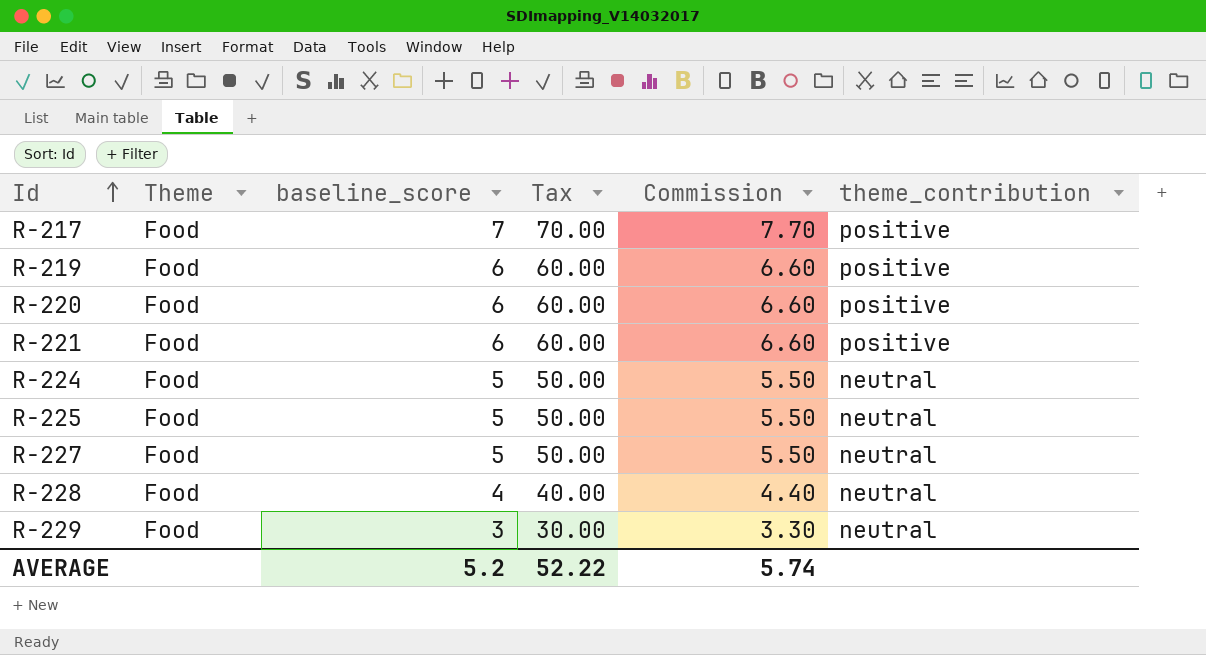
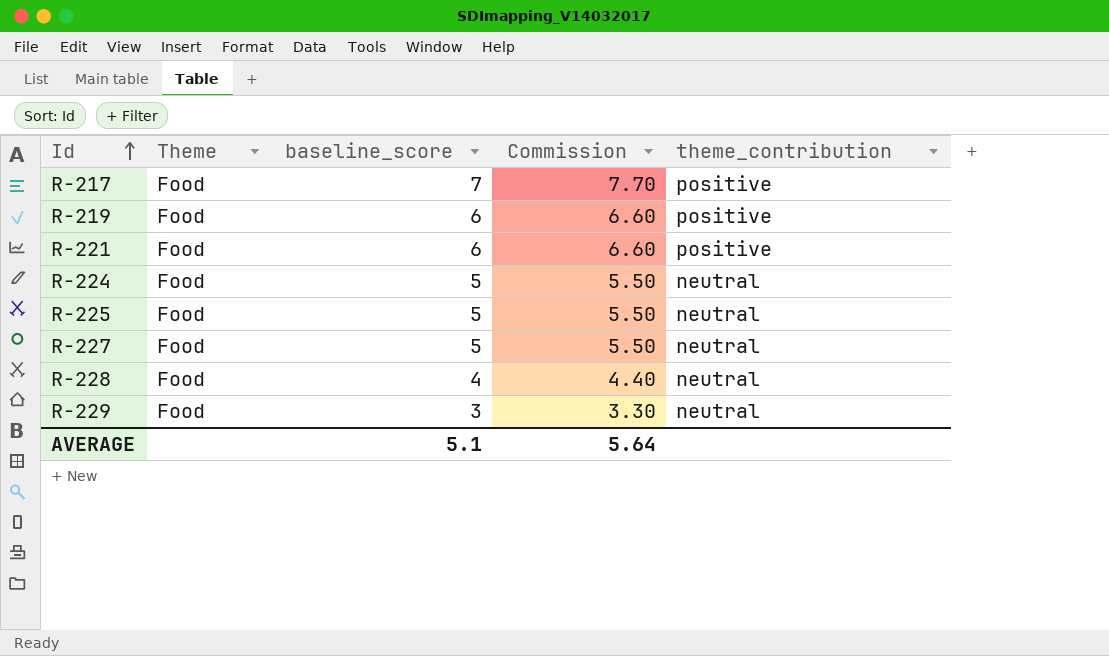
column Tax | formula: [baseline_score] * 10 -> none
row R-220: Food | 6 | 60.00 | 6.60 | positive -> none
AVERAGE | baseline_score: 5.2 -> 5.1
AVERAGE | Commission: 5.74 -> 5.64

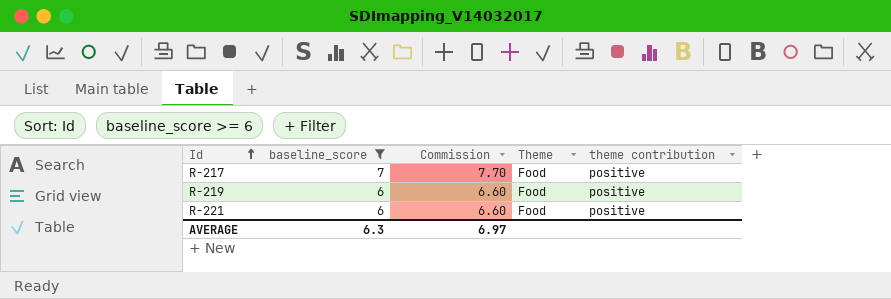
filter: none -> baseline_score >= 6
column Theme | position: 2 -> 4
column name: theme_contribution -> theme contribution
AVERAGE | baseline_score: 5.1 -> 6.3
AVERAGE | Commission: 5.64 -> 6.97

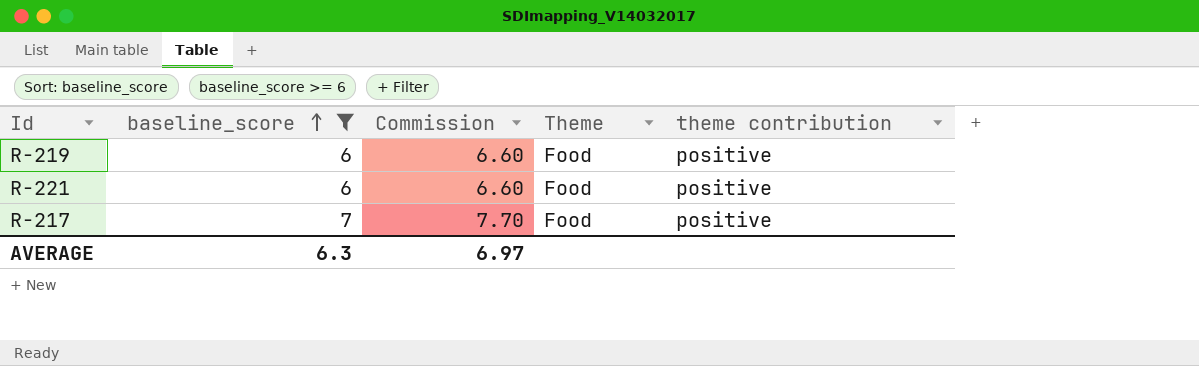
row order: Id ascending -> baseline_score ascending

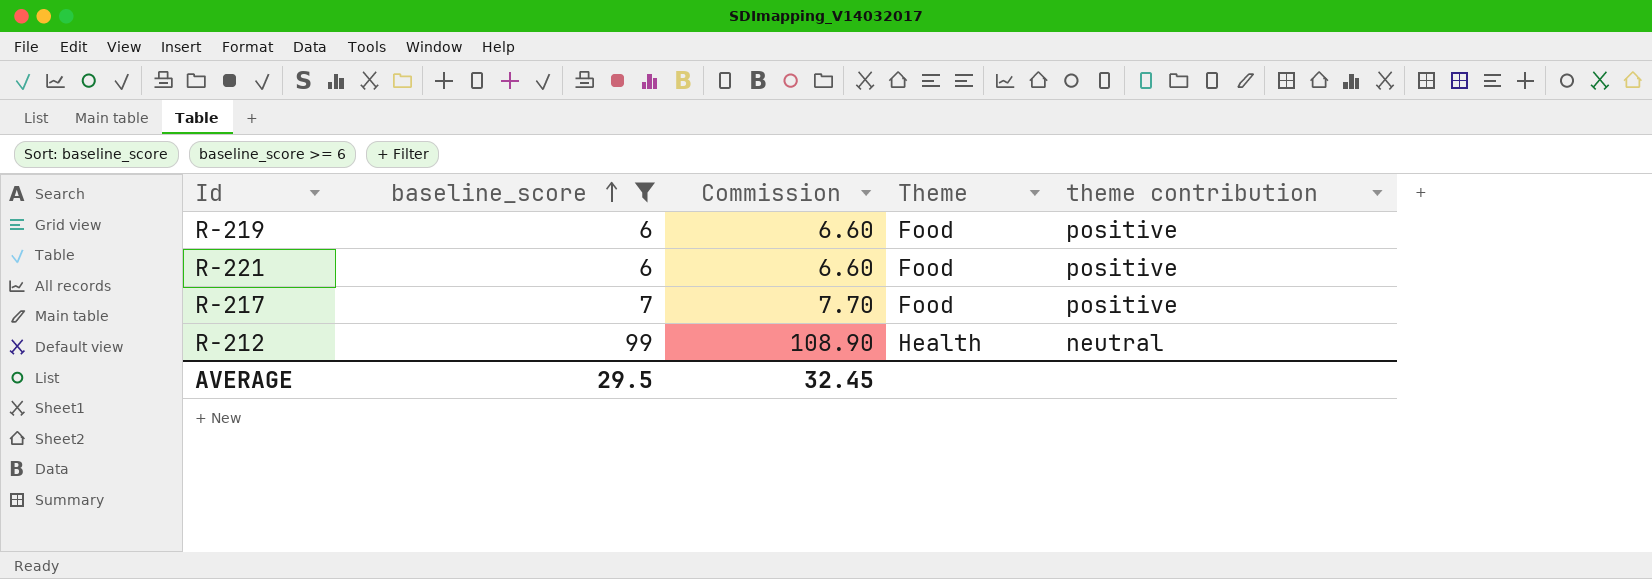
row R-212: none -> 99 | 108.90 | Health | neutral
AVERAGE | baseline_score: 6.3 -> 29.5
AVERAGE | Commission: 6.97 -> 32.45

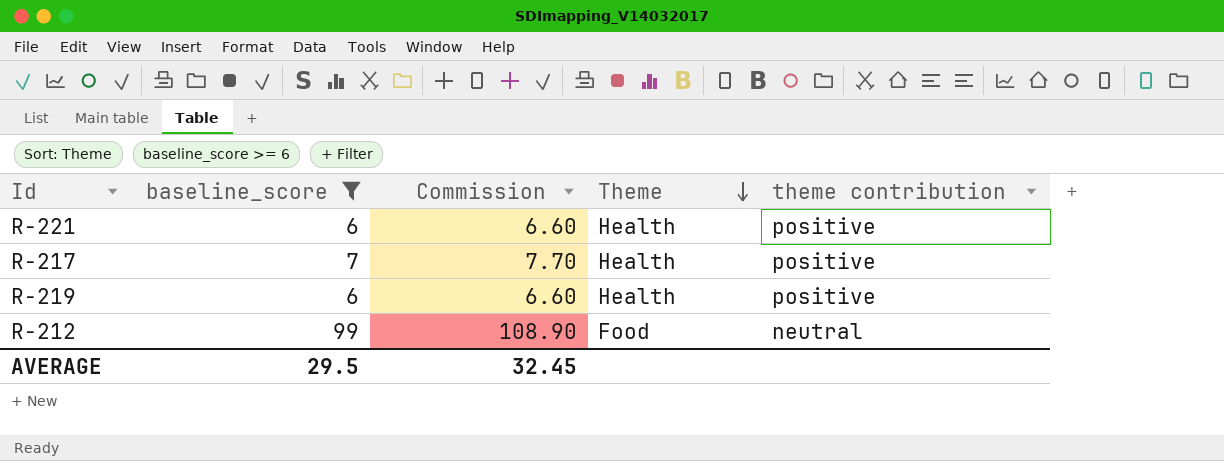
row order: baseline_score ascending -> Theme descending
R-221 | Theme: Food -> Health
R-217 | Theme: Food -> Health
R-219 | Theme: Food -> Health
R-212 | Theme: Health -> Food

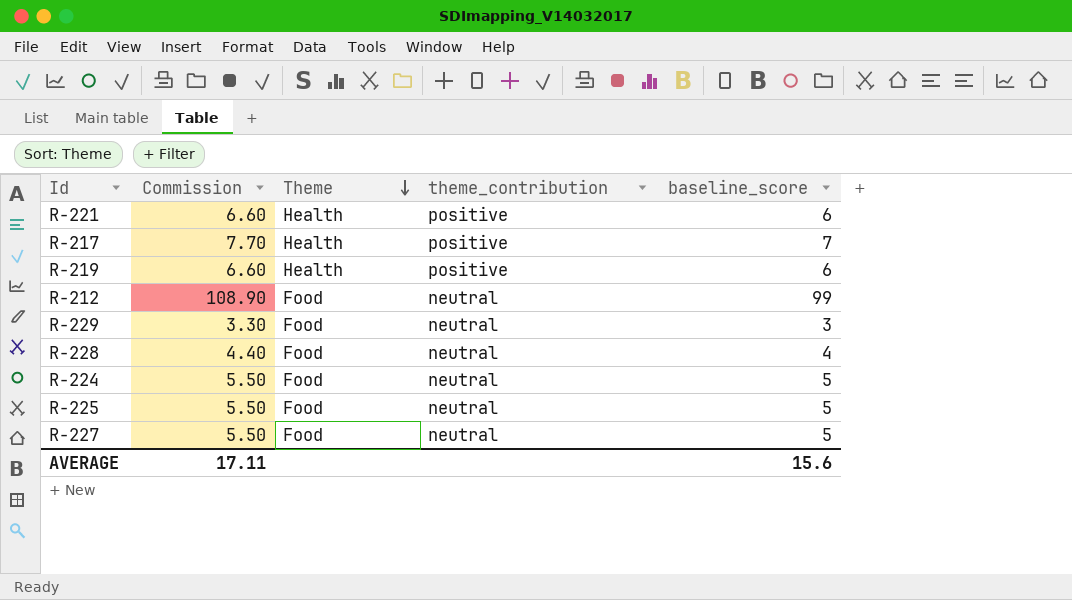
filter: baseline_score >= 6 -> none
column name: theme contribution -> theme_contribution
column baseline_score | position: 2 -> 5
AVERAGE | Commission: 32.45 -> 17.11
AVERAGE | baseline_score: 29.5 -> 15.6

